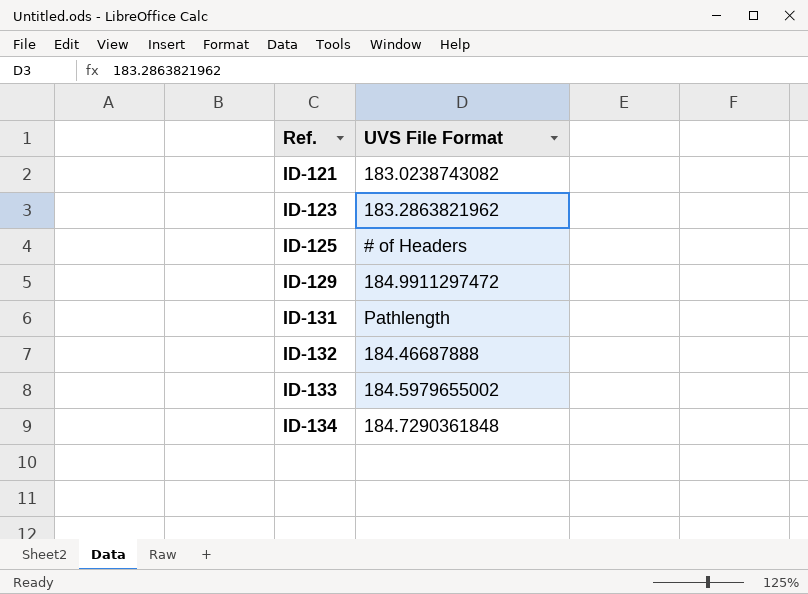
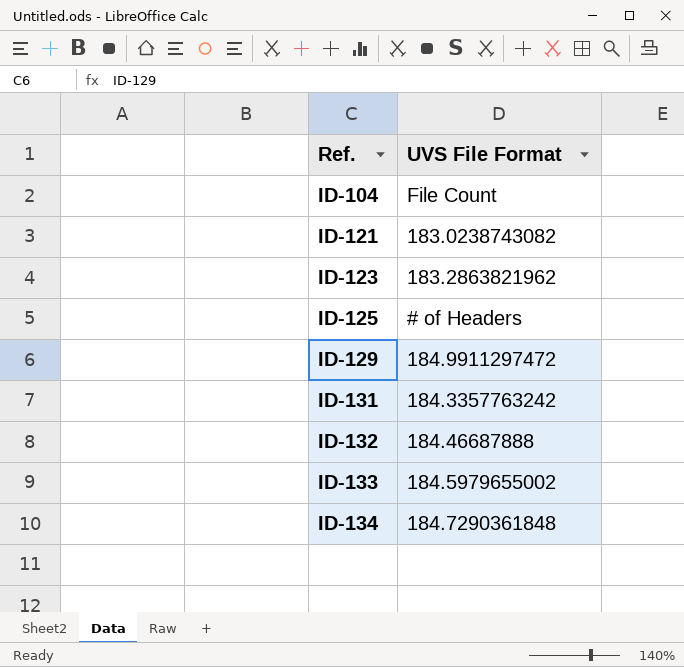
row ID-104: none -> File Count
ID-131 | UVS File Format: Pathlength -> 184.3357763242

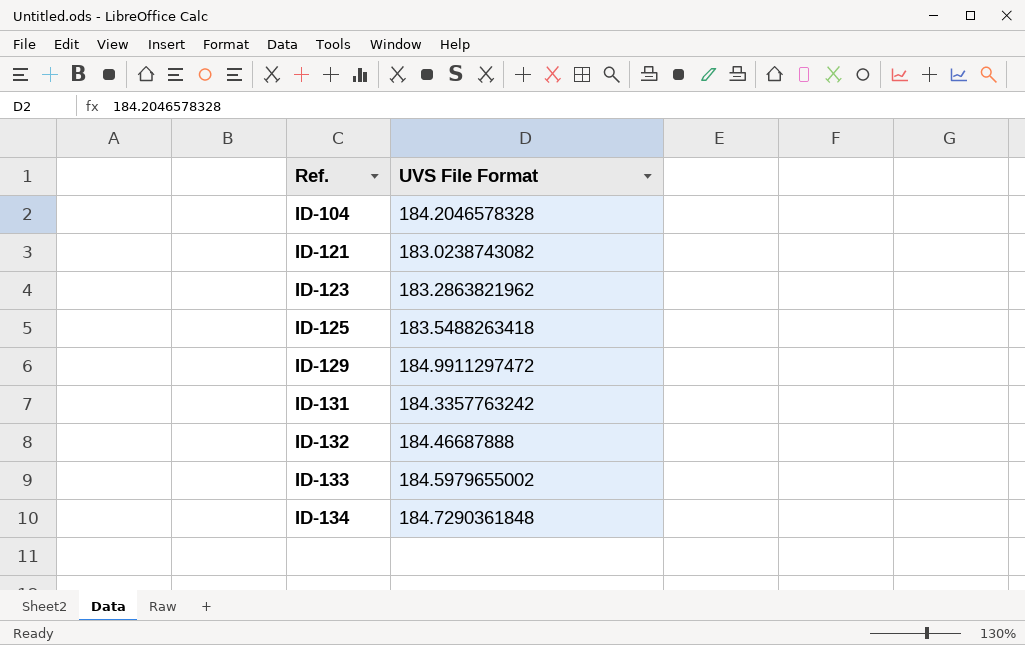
ID-104 | UVS File Format: File Count -> 184.2046578328
ID-125 | UVS File Format: # of Headers -> 183.5488263418

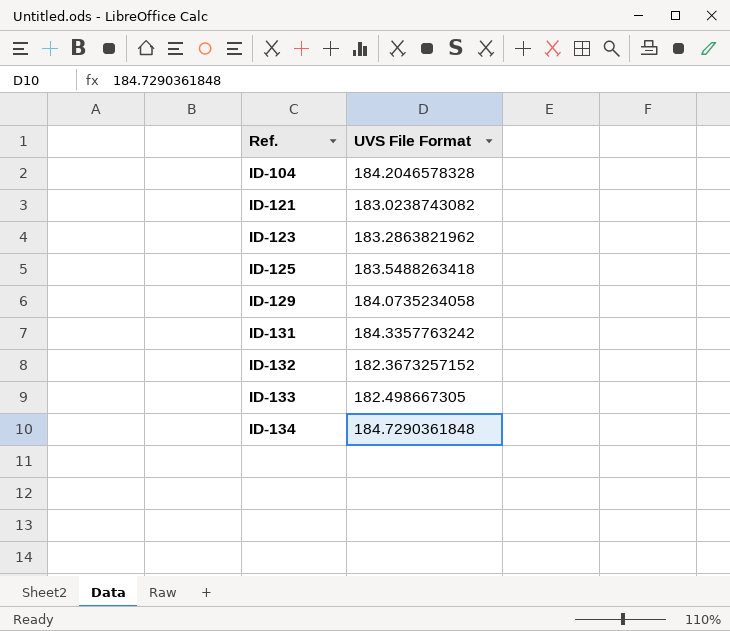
ID-129 | UVS File Format: 184.9911297472 -> 184.0735234058
ID-132 | UVS File Format: 184.46687888 -> 182.3673257152
ID-133 | UVS File Format: 184.5979655002 -> 182.498667305

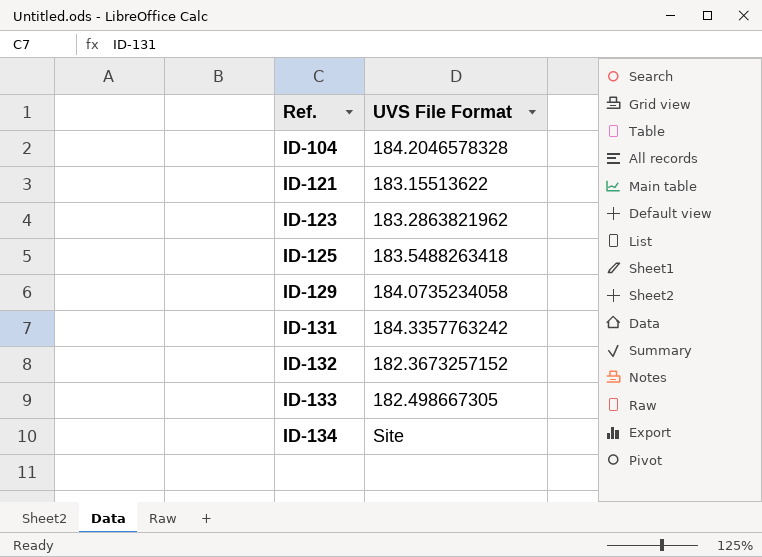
ID-121 | UVS File Format: 183.0238743082 -> 183.15513622
ID-134 | UVS File Format: 184.7290361848 -> Site

